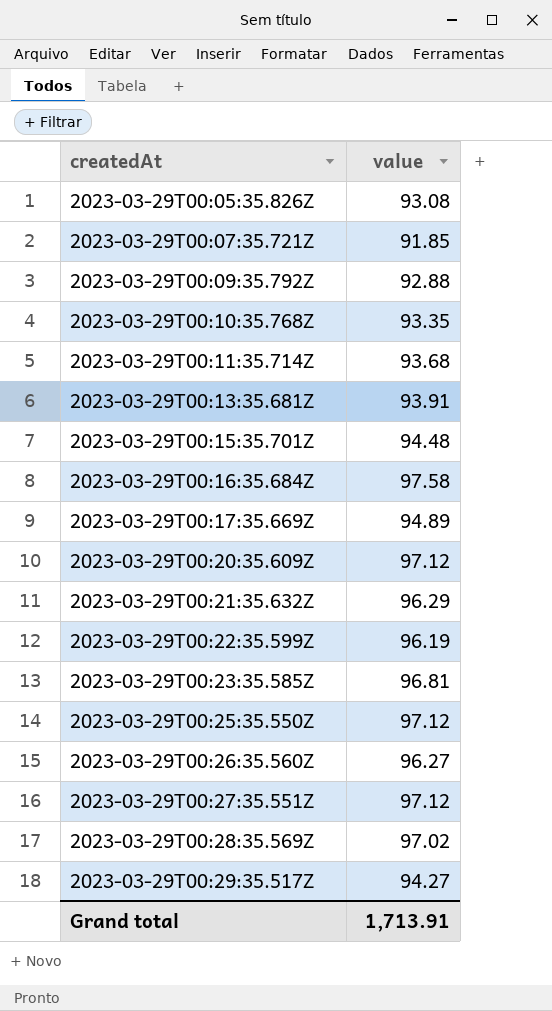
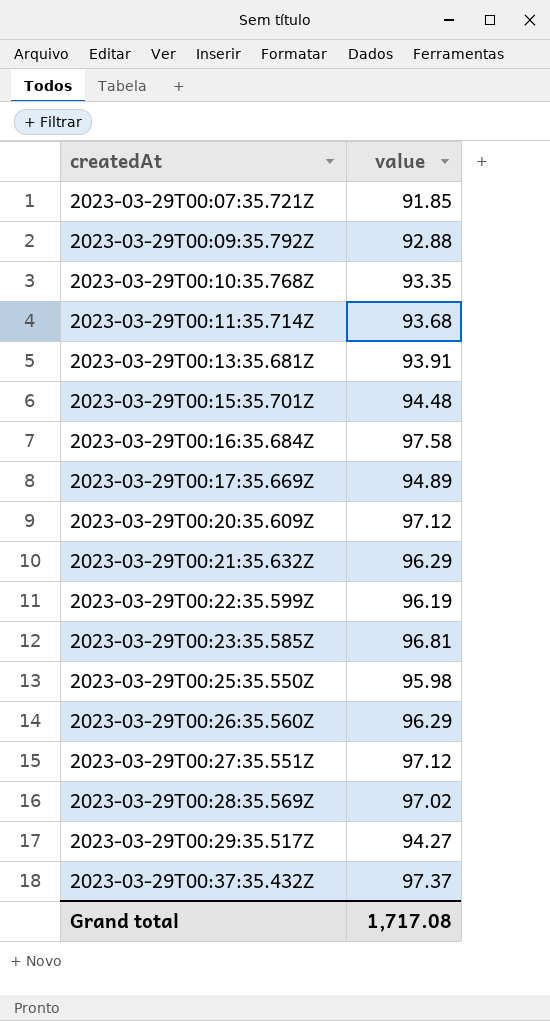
row 2023-03-29T00:05:35.826Z: 93.08 -> none
2023-03-29T00:25:35.550Z | value: 97.12 -> 95.98
2023-03-29T00:26:35.560Z | value: 96.27 -> 96.29
row 2023-03-29T00:37:35.432Z: none -> 97.37
Grand total | value: 1,713.91 -> 1,717.08

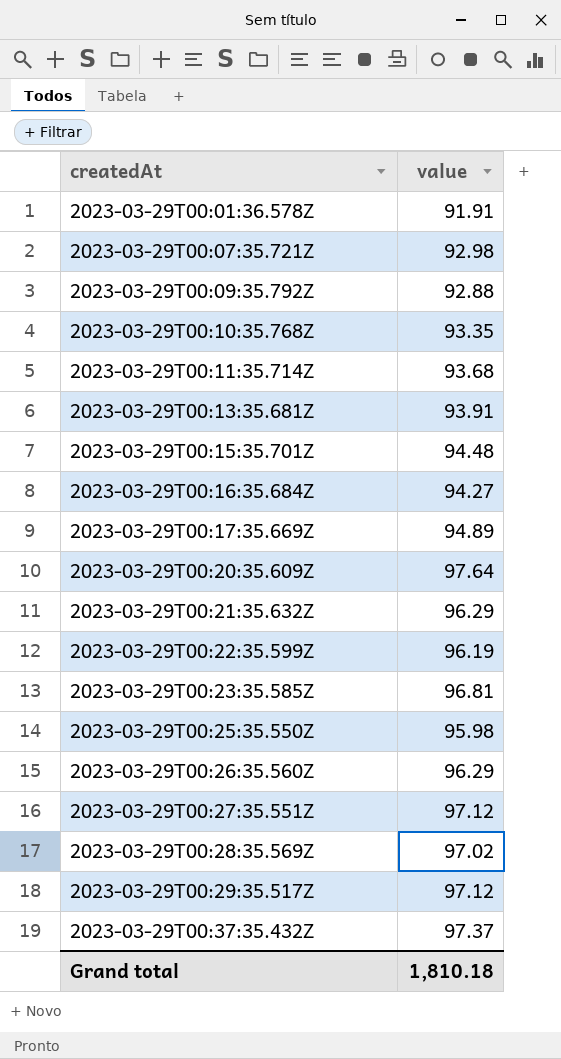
row 2023-03-29T00:01:36.578Z: none -> 91.91
2023-03-29T00:07:35.721Z | value: 91.85 -> 92.98
2023-03-29T00:16:35.684Z | value: 97.58 -> 94.27
2023-03-29T00:20:35.609Z | value: 97.12 -> 97.64
2023-03-29T00:29:35.517Z | value: 94.27 -> 97.12
Grand total | value: 1,717.08 -> 1,810.18

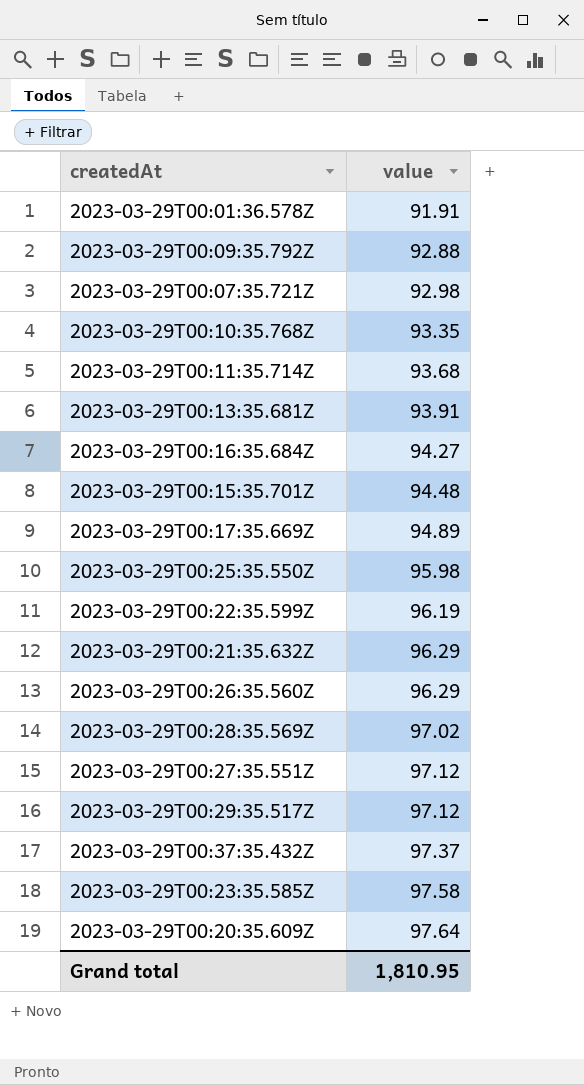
row order: createdAt ascending -> value ascending
2023-03-29T00:23:35.585Z | value: 96.81 -> 97.58
Grand total | value: 1,810.18 -> 1,810.95

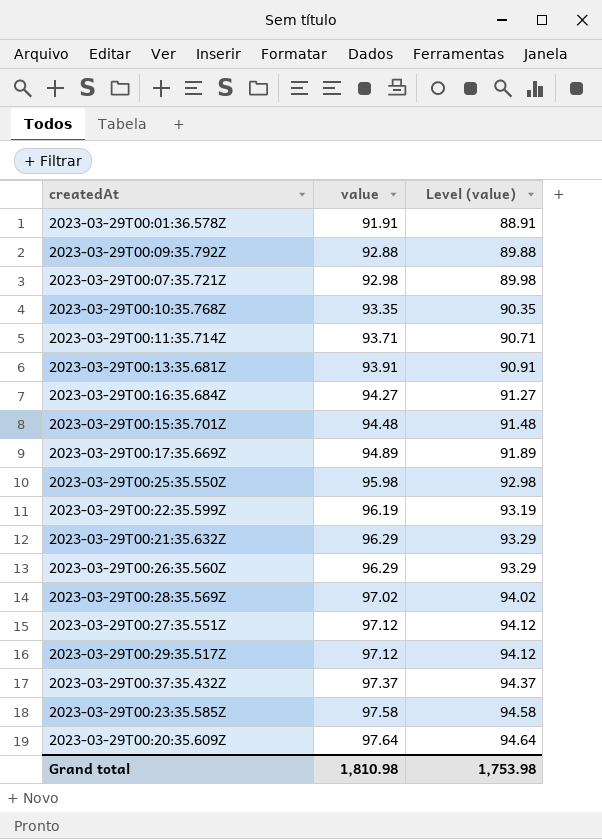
column Level (value) | formula: none -> [value] - 3
2023-03-29T00:11:35.714Z | value: 93.68 -> 93.71
Grand total | value: 1,810.95 -> 1,810.98

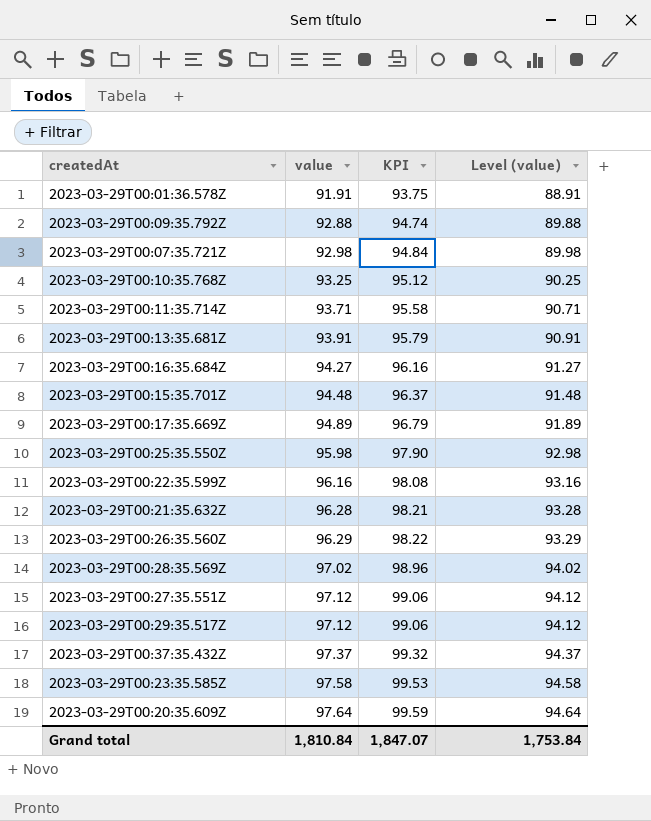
column KPI | formula: none -> [value] * 1.02
2023-03-29T00:10:35.768Z | value: 93.35 -> 93.25
2023-03-29T00:10:35.768Z | Level (value): 90.35 -> 90.25
2023-03-29T00:22:35.599Z | value: 96.19 -> 96.16
2023-03-29T00:22:35.599Z | Level (value): 93.19 -> 93.16
2023-03-29T00:21:35.632Z | value: 96.29 -> 96.28
2023-03-29T00:21:35.632Z | Level (value): 93.29 -> 93.28
Grand total | value: 1,810.98 -> 1,810.84
Grand total | Level (value): 1,753.98 -> 1,753.84

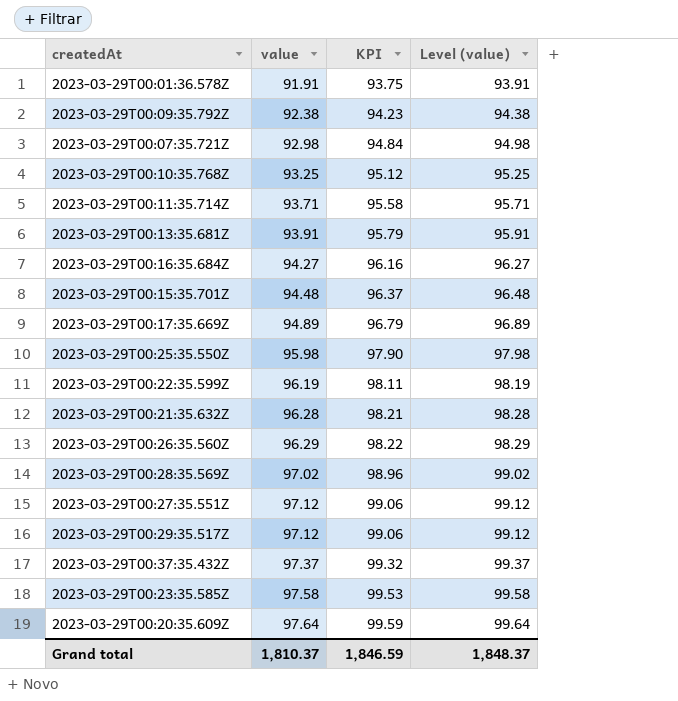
column Level (value) | formula: [value] - 3 -> [value] + 2
2023-03-29T00:09:35.792Z | value: 92.88 -> 92.38
2023-03-29T00:09:35.792Z | KPI: 94.74 -> 94.23
2023-03-29T00:22:35.599Z | value: 96.16 -> 96.19
2023-03-29T00:22:35.599Z | KPI: 98.08 -> 98.11
Grand total | value: 1,810.84 -> 1,810.37
Grand total | KPI: 1,847.07 -> 1,846.59
Grand total | Level (value): 1,753.84 -> 1,848.37

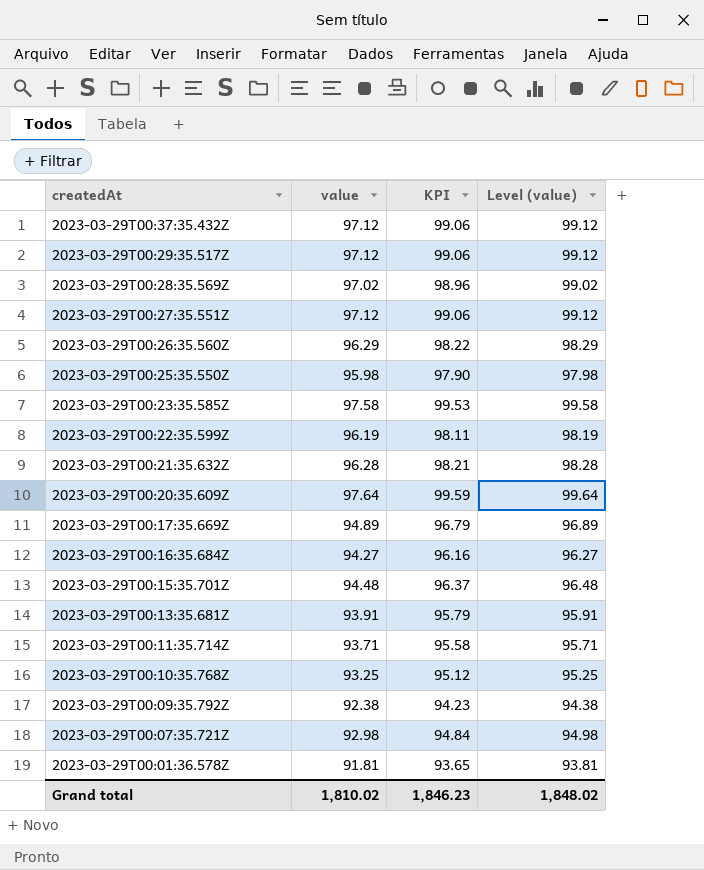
row order: value ascending -> createdAt descending
2023-03-29T00:37:35.432Z | value: 97.37 -> 97.12
2023-03-29T00:37:35.432Z | KPI: 99.32 -> 99.06
2023-03-29T00:37:35.432Z | Level (value): 99.37 -> 99.12
2023-03-29T00:01:36.578Z | value: 91.91 -> 91.81
2023-03-29T00:01:36.578Z | KPI: 93.75 -> 93.65
2023-03-29T00:01:36.578Z | Level (value): 93.91 -> 93.81
Grand total | value: 1,810.37 -> 1,810.02
Grand total | KPI: 1,846.59 -> 1,846.23
Grand total | Level (value): 1,848.37 -> 1,848.02

